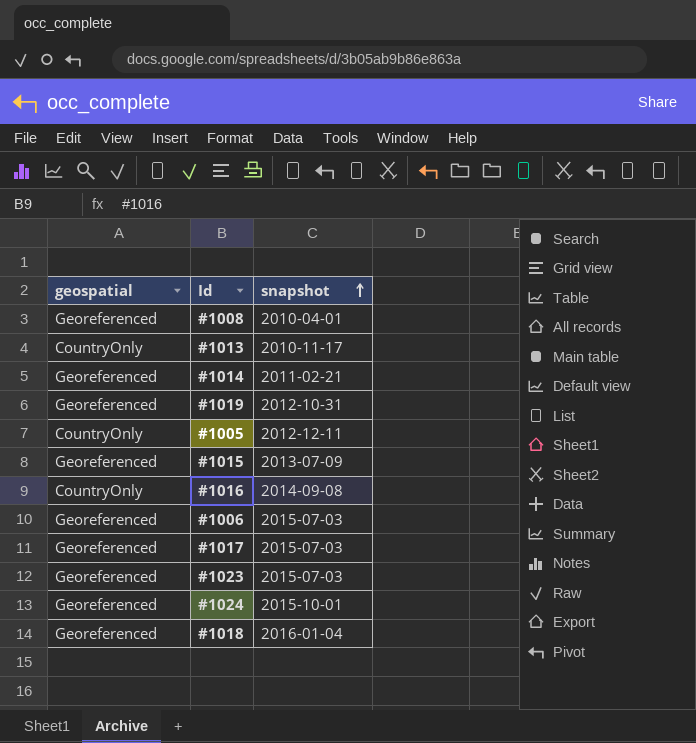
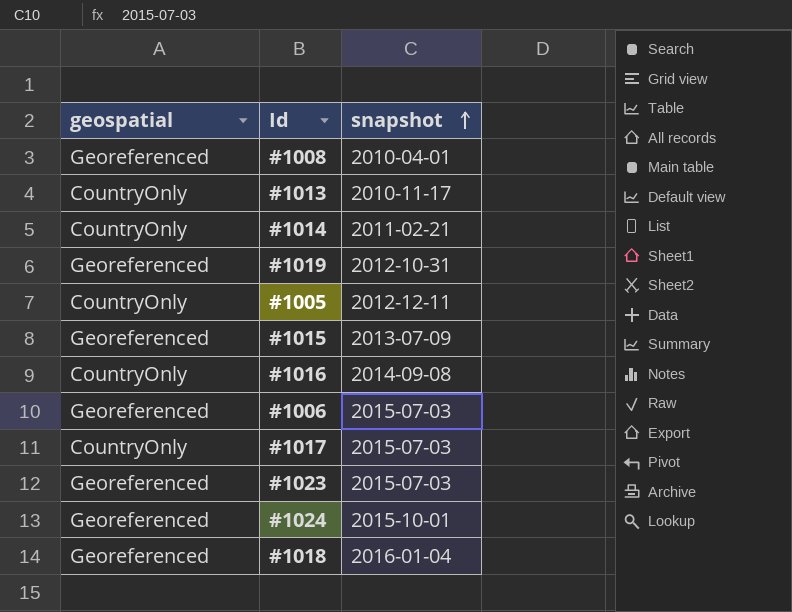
#1014 | geospatial: Georeferenced -> CountryOnly
#1017 | geospatial: Georeferenced -> CountryOnly

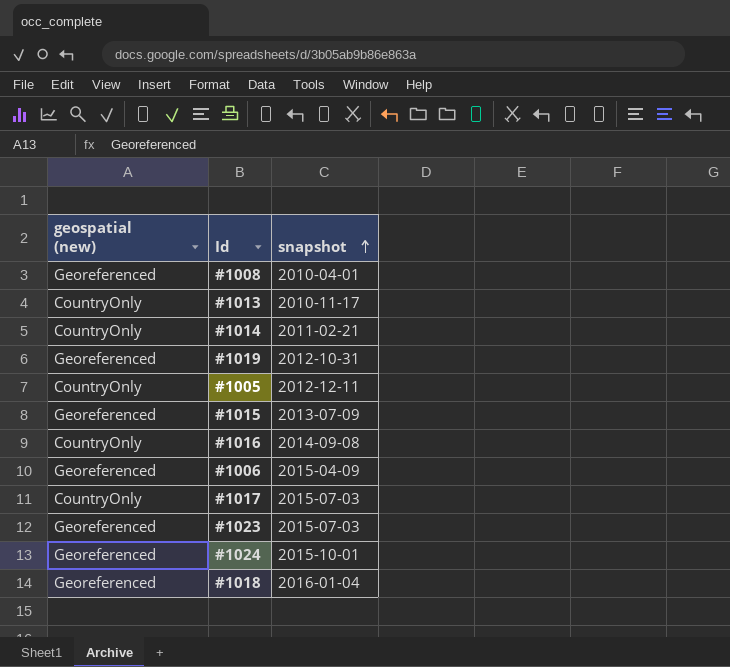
column name: geospatial -> geospatial (new)
#1006 | snapshot: 2015-07-03 -> 2015-04-09

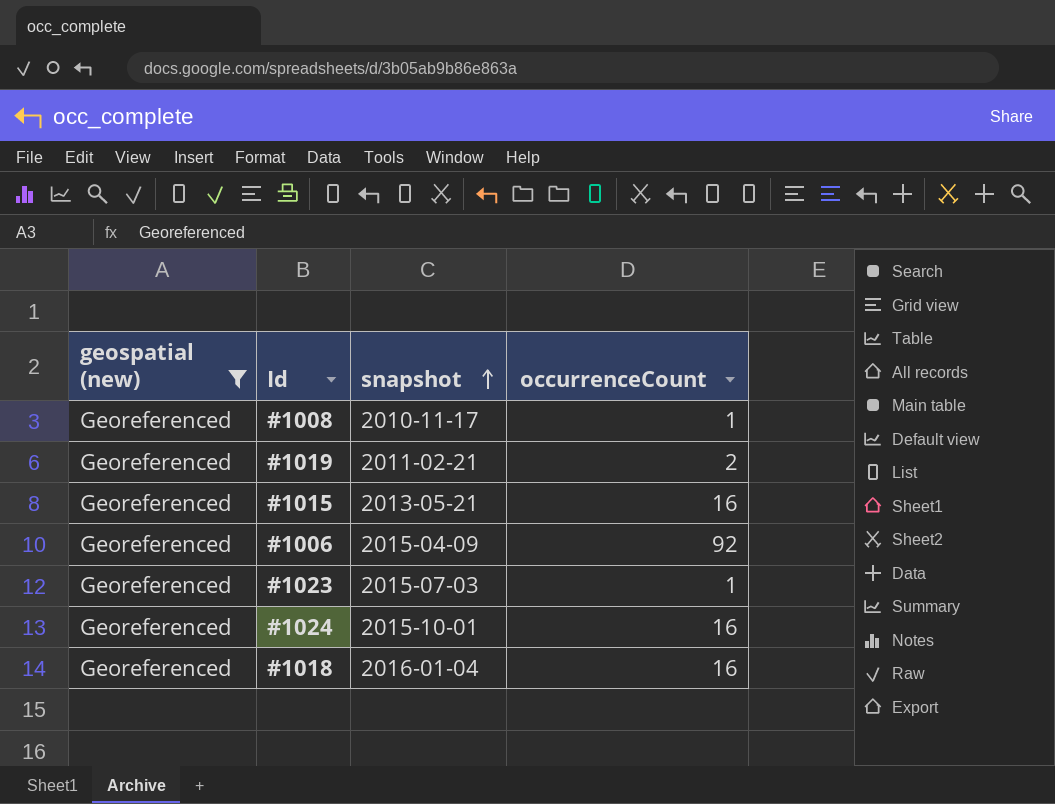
filter: none -> geospatial (new) = Georeferenced
column occurrenceCount | position: none -> 4
#1008 | snapshot: 2010-04-01 -> 2010-11-17
#1019 | snapshot: 2012-10-31 -> 2011-02-21
#1015 | snapshot: 2013-07-09 -> 2013-05-21

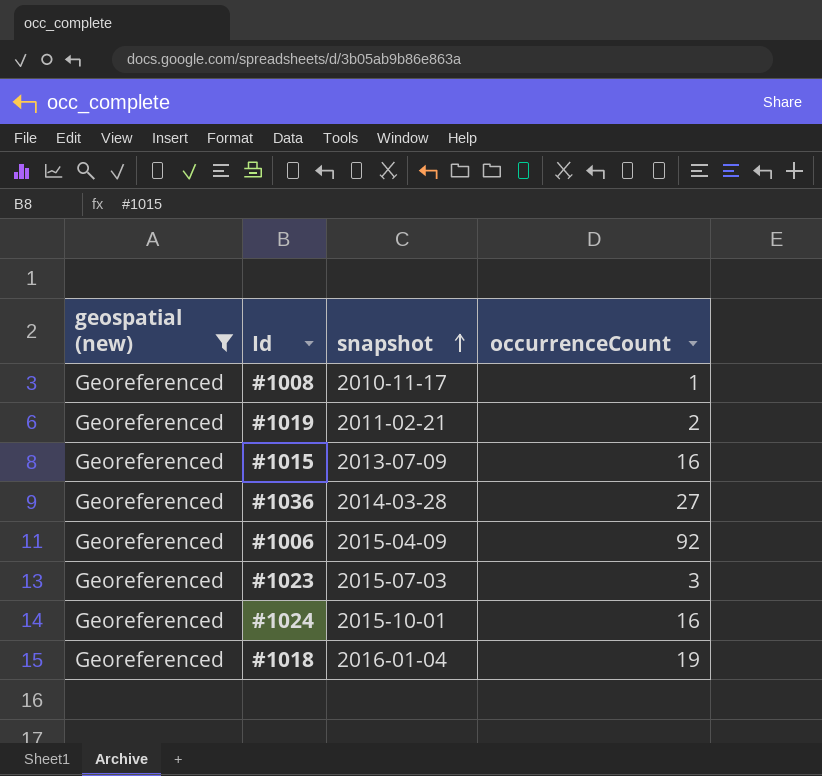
#1015 | snapshot: 2013-05-21 -> 2013-07-09
row #1036: none -> Georeferenced | 2014-03-28 | 27
#1023 | occurrenceCount: 1 -> 3
#1018 | occurrenceCount: 16 -> 19

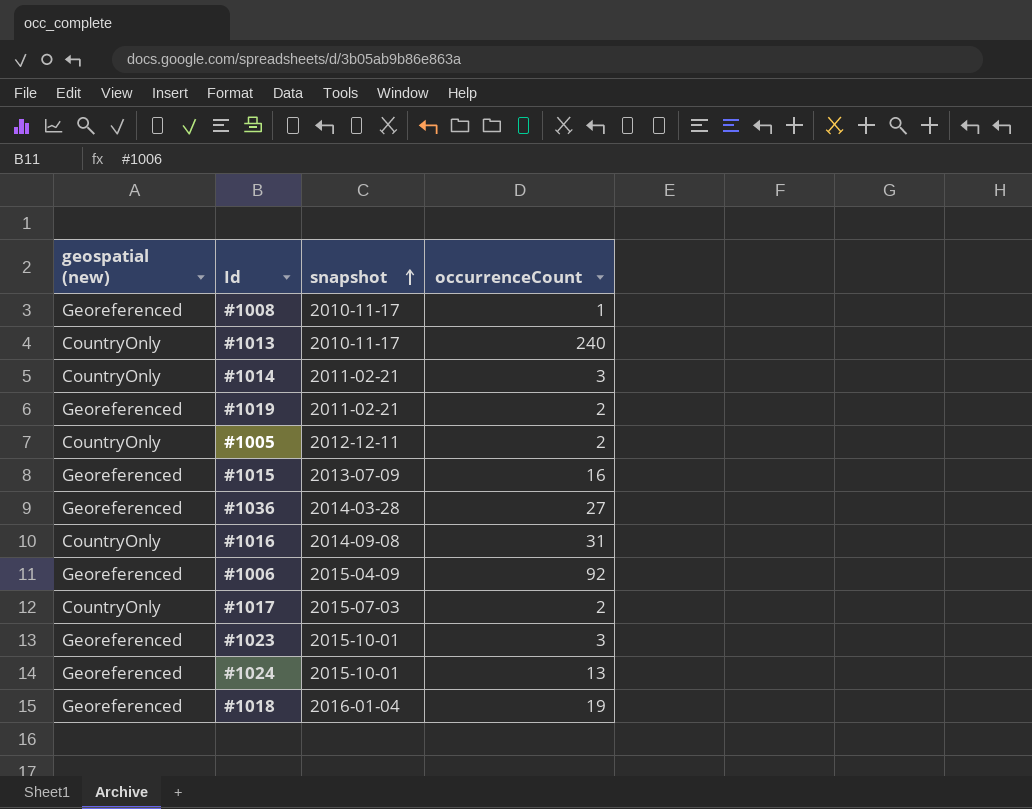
filter: geospatial (new) = Georeferenced -> none
#1023 | snapshot: 2015-07-03 -> 2015-10-01
#1024 | occurrenceCount: 16 -> 13

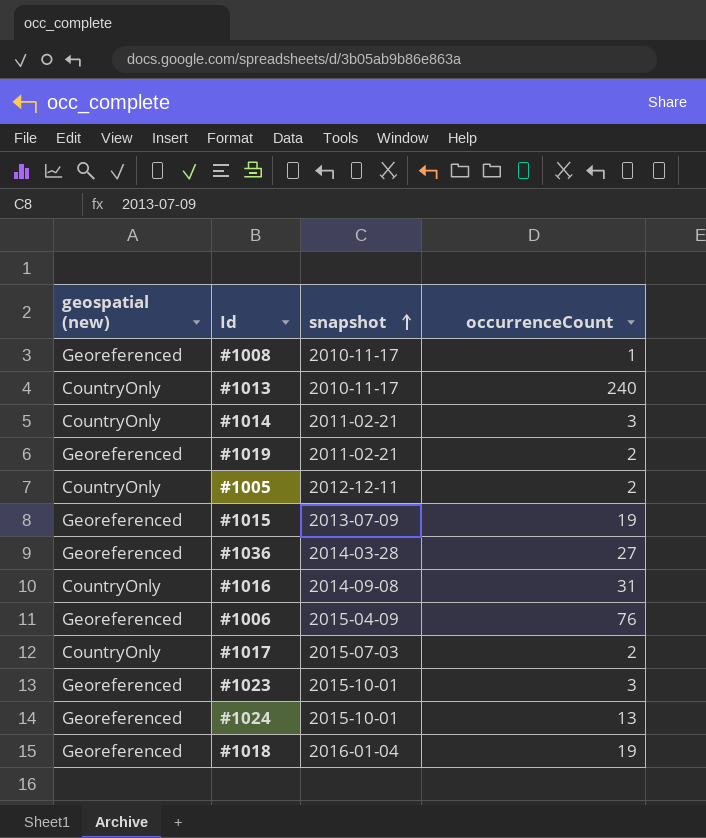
#1015 | occurrenceCount: 16 -> 19
#1006 | occurrenceCount: 92 -> 76

